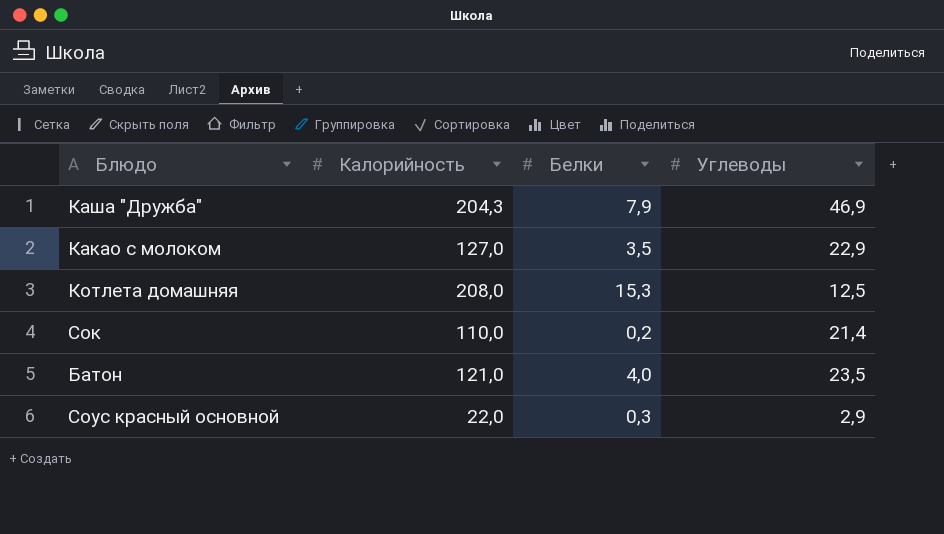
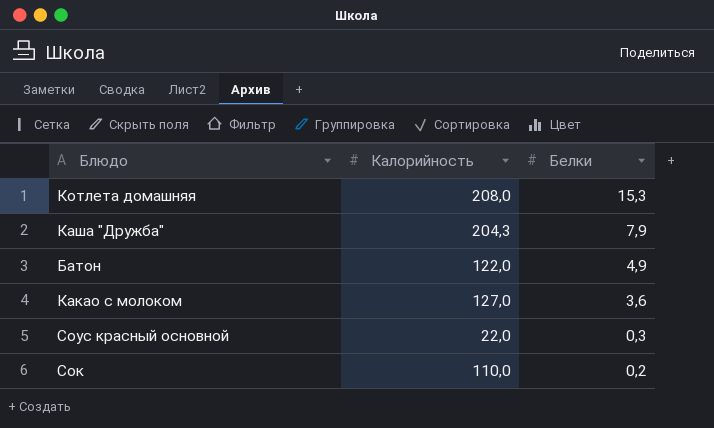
row order: none -> Белки descending
column Углеводы | position: 4 -> none
Батон | Калорийность: 121,0 -> 122,0
Батон | Белки: 4,0 -> 4,9
Какао с молоком | Белки: 3,5 -> 3,6

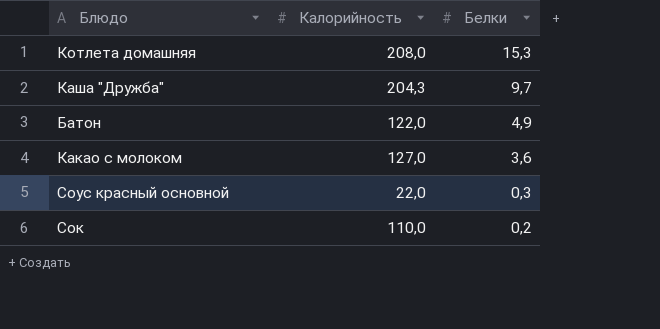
Каша "Дружба" | Белки: 7,9 -> 9,7

